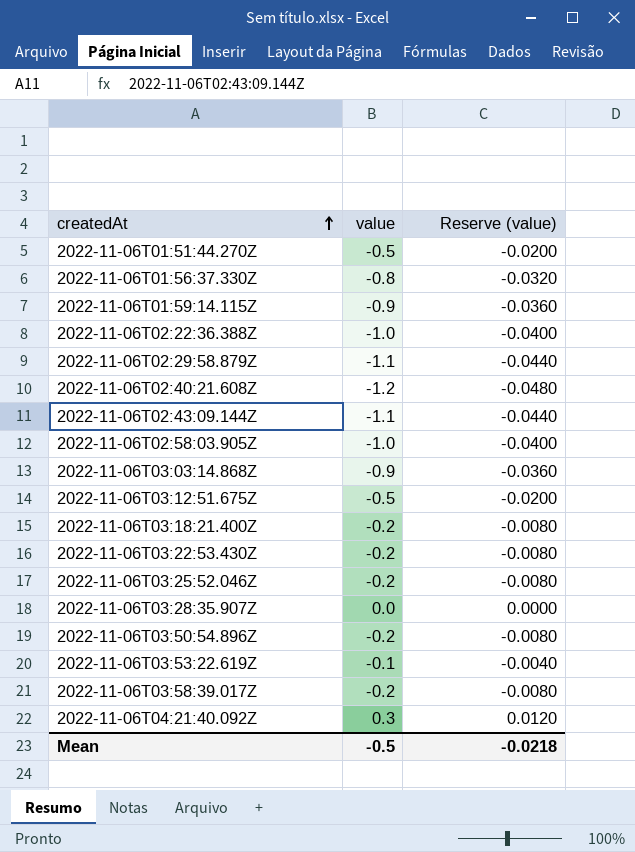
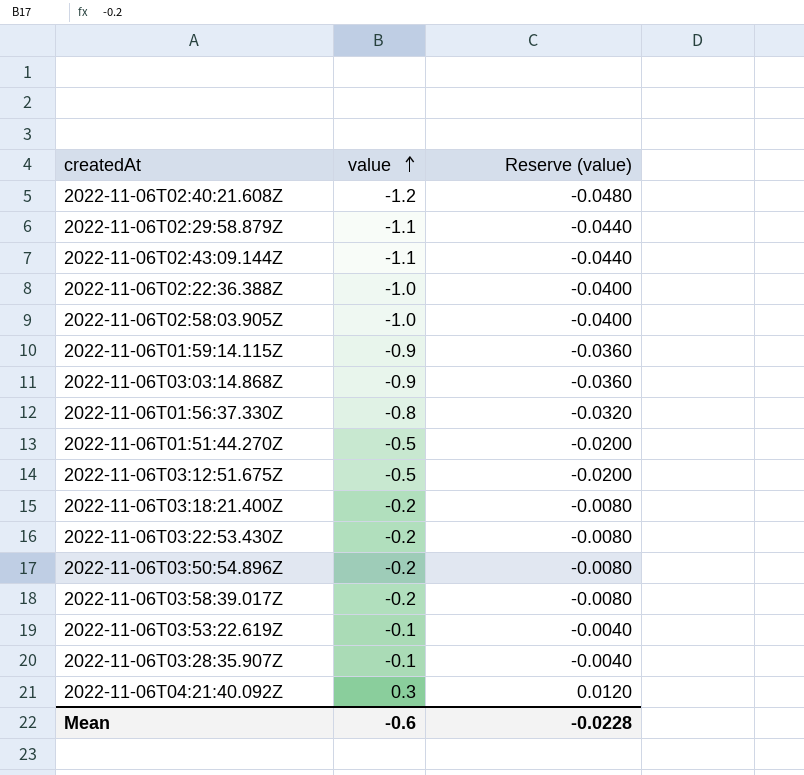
row order: createdAt ascending -> value ascending
row 2022-11-06T03:25:52.046Z: -0.2 | -0.0080 -> none
2022-11-06T03:28:35.907Z | value: 0.0 -> -0.1
2022-11-06T03:28:35.907Z | Reserve (value): 0.0000 -> -0.0040
Mean | value: -0.5 -> -0.6
Mean | Reserve (value): -0.0218 -> -0.0228

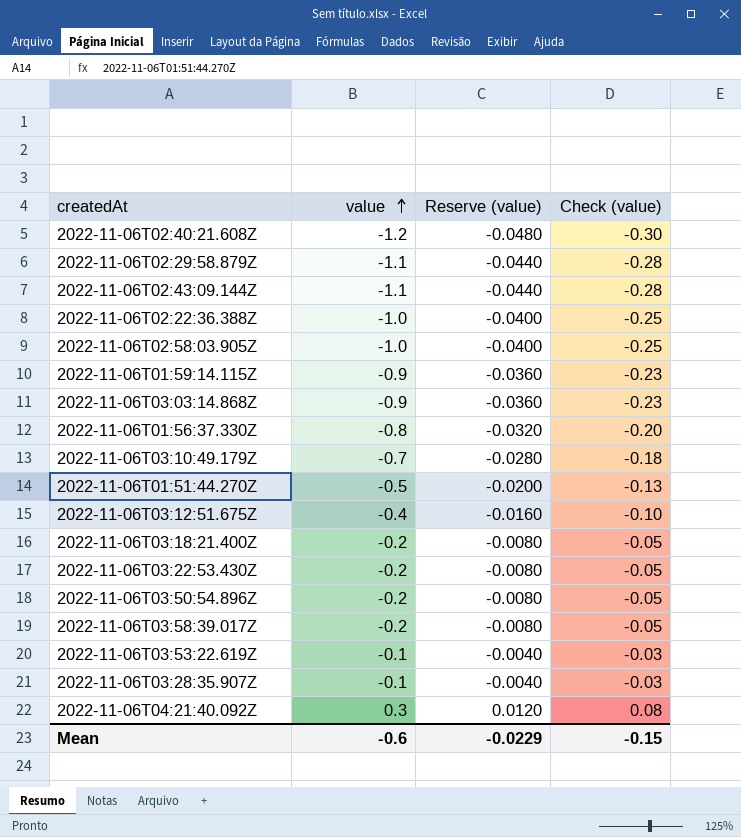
column Check (value) | formula: none -> [value] * 0.25
row 2022-11-06T03:10:49.179Z: none -> -0.7 | -0.0280 | -0.18
2022-11-06T03:12:51.675Z | value: -0.5 -> -0.4
2022-11-06T03:12:51.675Z | Reserve (value): -0.0200 -> -0.0160
Mean | Reserve (value): -0.0228 -> -0.0229

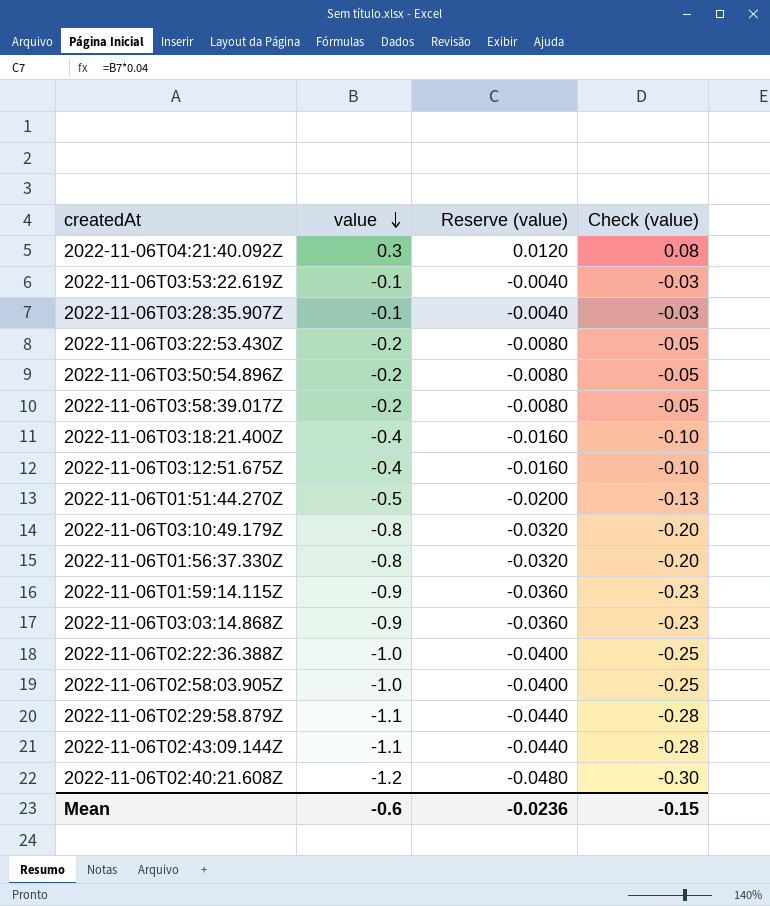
row order: value ascending -> value descending
2022-11-06T03:18:21.400Z | value: -0.2 -> -0.4
2022-11-06T03:18:21.400Z | Reserve (value): -0.0080 -> -0.0160
2022-11-06T03:18:21.400Z | Check (value): -0.05 -> -0.10
2022-11-06T03:10:49.179Z | value: -0.7 -> -0.8
2022-11-06T03:10:49.179Z | Reserve (value): -0.0280 -> -0.0320
2022-11-06T03:10:49.179Z | Check (value): -0.18 -> -0.20
Mean | Reserve (value): -0.0229 -> -0.0236

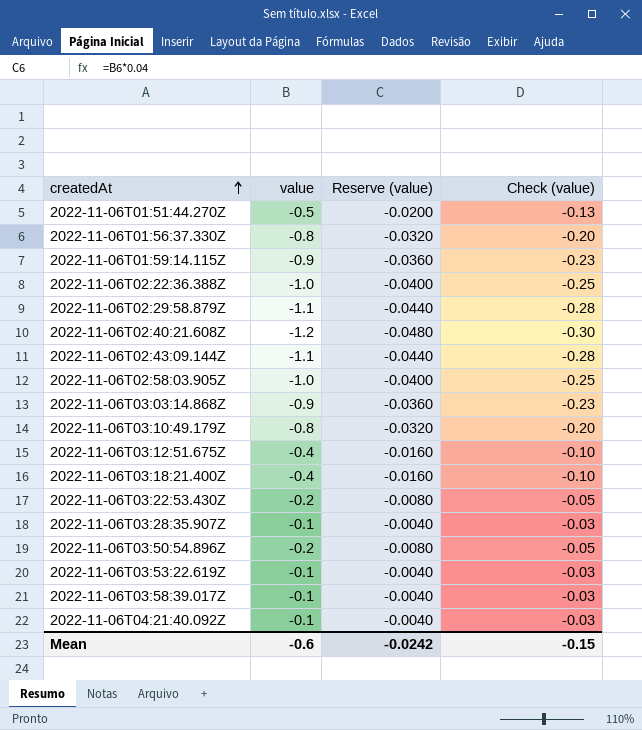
row order: value descending -> createdAt ascending
2022-11-06T03:58:39.017Z | value: -0.2 -> -0.1
2022-11-06T03:58:39.017Z | Reserve (value): -0.0080 -> -0.0040
2022-11-06T03:58:39.017Z | Check (value): -0.05 -> -0.03
2022-11-06T04:21:40.092Z | value: 0.3 -> -0.1
2022-11-06T04:21:40.092Z | Reserve (value): 0.0120 -> -0.0040
2022-11-06T04:21:40.092Z | Check (value): 0.08 -> -0.03
Mean | Reserve (value): -0.0236 -> -0.0242

